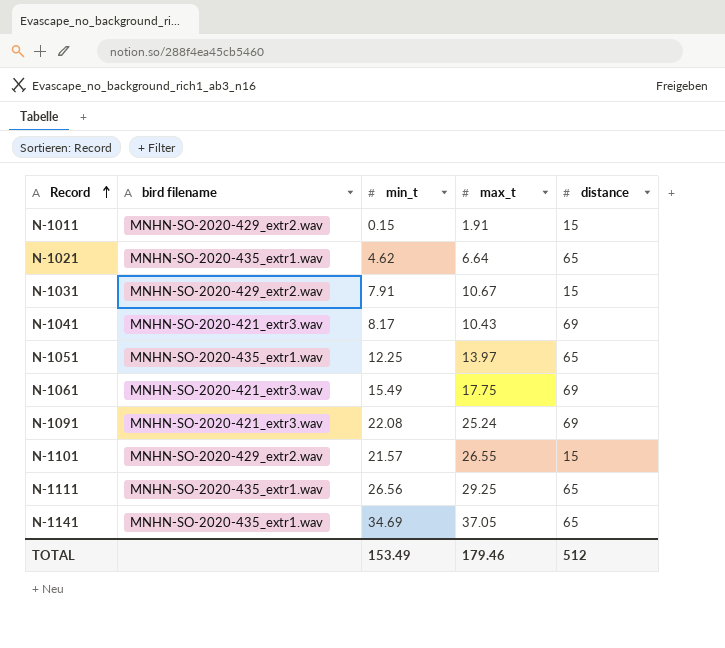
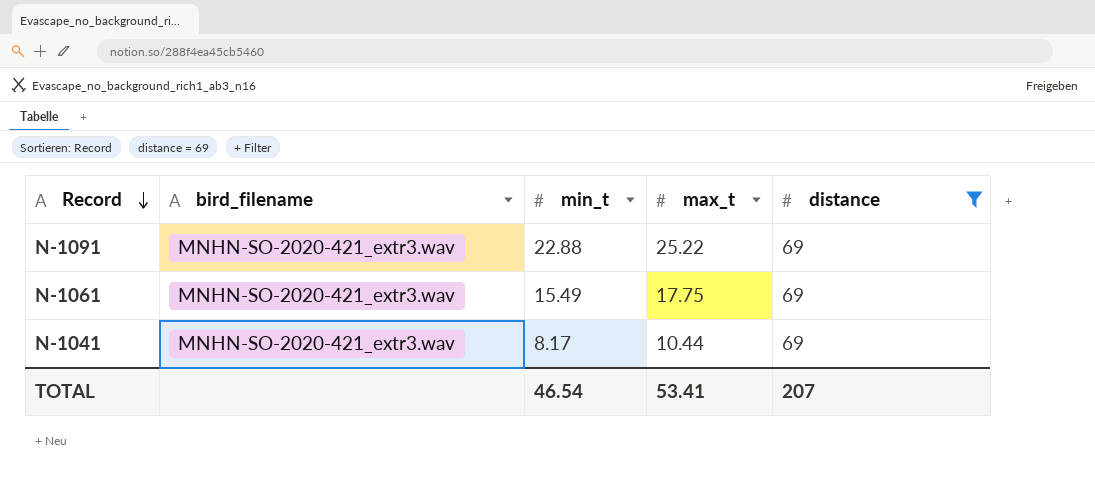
filter: none -> distance = 69
row order: Record ascending -> Record descending
column name: bird filename -> bird_filename
N-1091 | min_t: 22.08 -> 22.88
N-1091 | max_t: 25.24 -> 25.22
N-1041 | max_t: 10.43 -> 10.44
TOTAL | min_t: 153.49 -> 46.54
TOTAL | max_t: 179.46 -> 53.41
TOTAL | distance: 512 -> 207

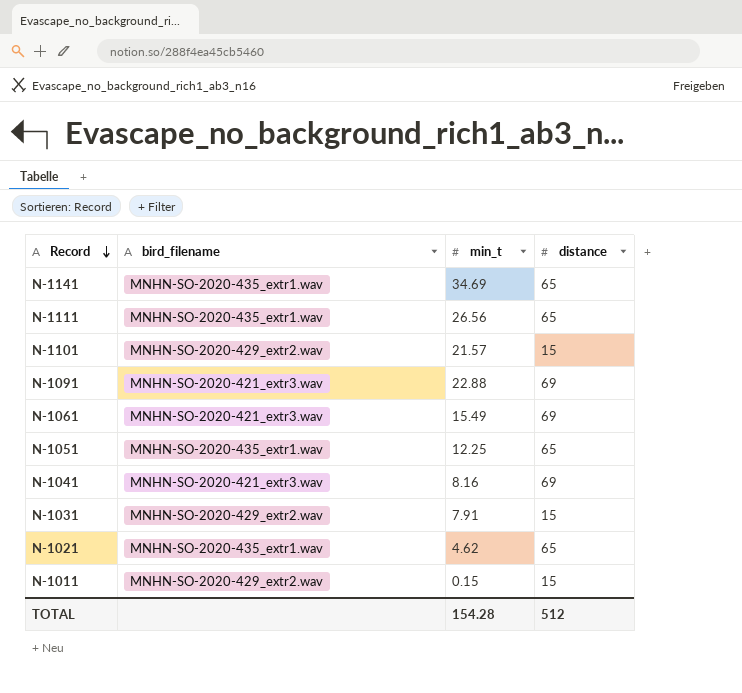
filter: distance = 69 -> none
column max_t | position: 4 -> none
N-1041 | min_t: 8.17 -> 8.16
TOTAL | min_t: 46.54 -> 154.28
TOTAL | distance: 207 -> 512

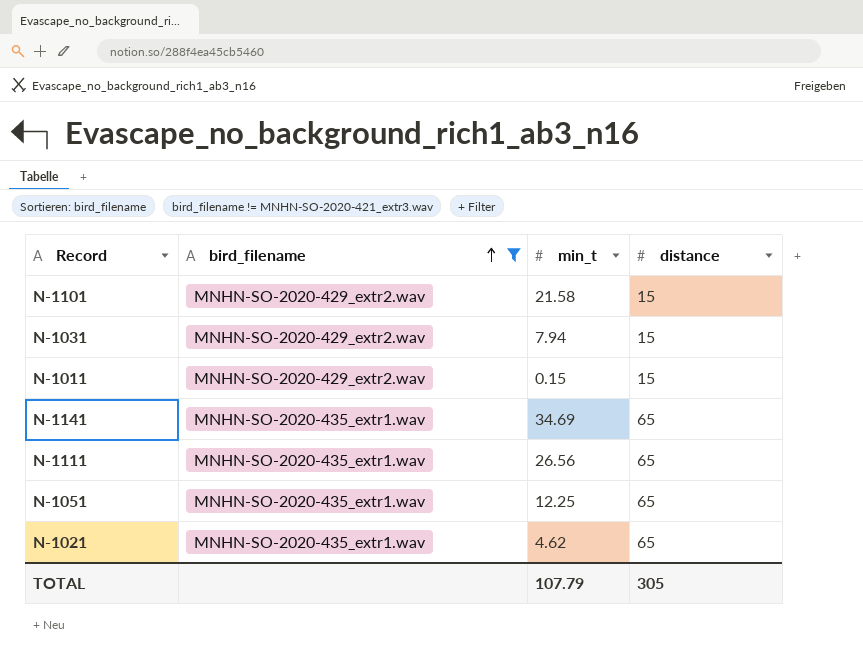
filter: none -> bird_filename != MNHN-SO-2020-421_extr3.wav
row order: Record descending -> bird_filename ascending
N-1101 | min_t: 21.57 -> 21.58
N-1031 | min_t: 7.91 -> 7.94
TOTAL | min_t: 154.28 -> 107.79
TOTAL | distance: 512 -> 305

